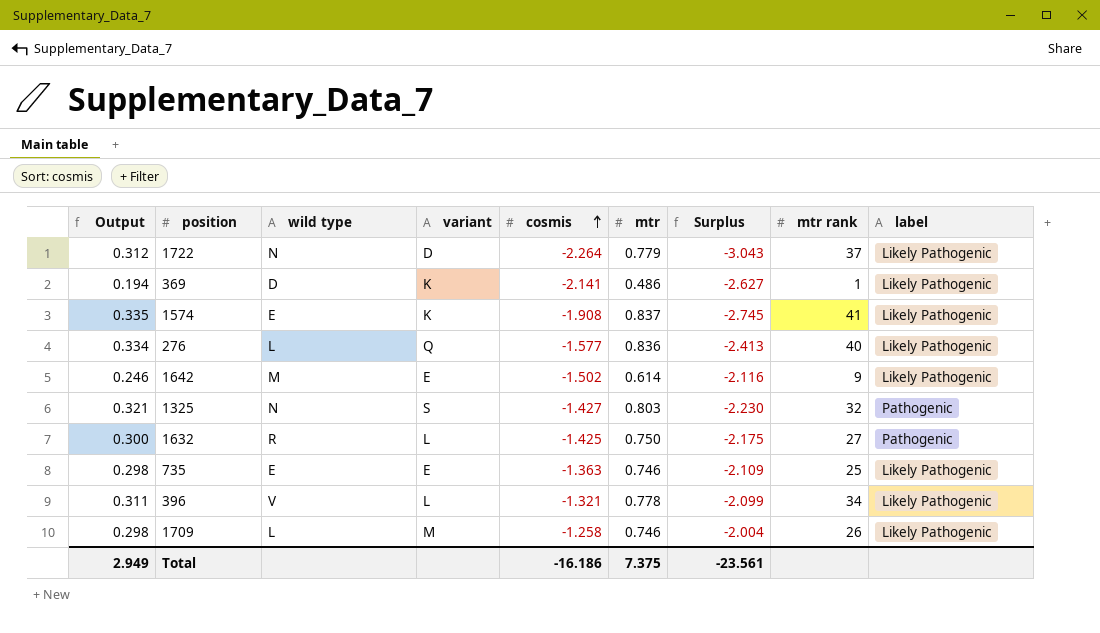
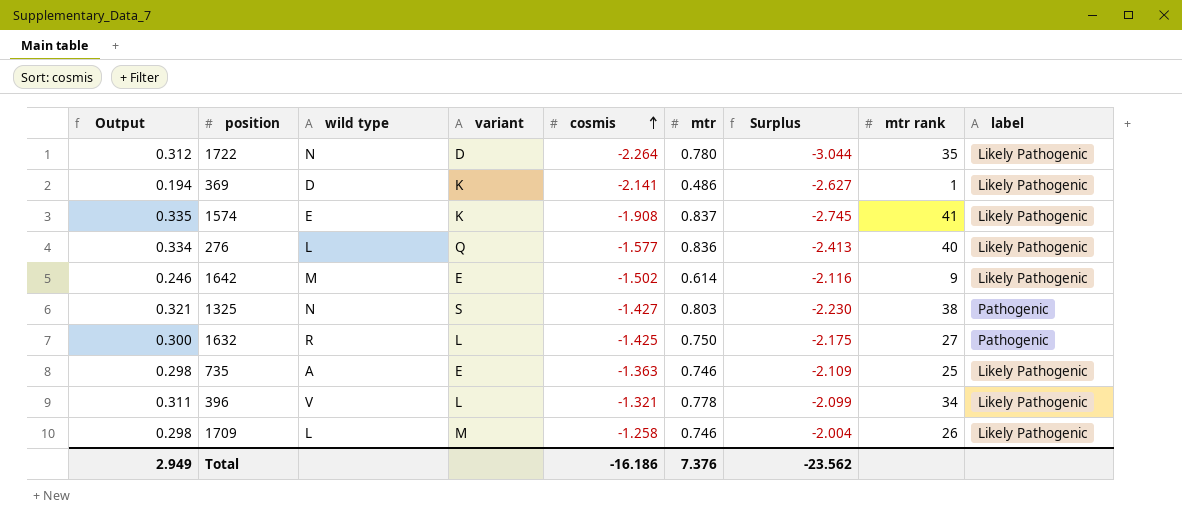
1722 | mtr: 0.779 -> 0.780
1722 | Surplus: -3.043 -> -3.044
1722 | mtr rank: 37 -> 35
1325 | mtr rank: 32 -> 38
735 | wild type: E -> A
Total | mtr: 7.375 -> 7.376
Total | Surplus: -23.561 -> -23.562

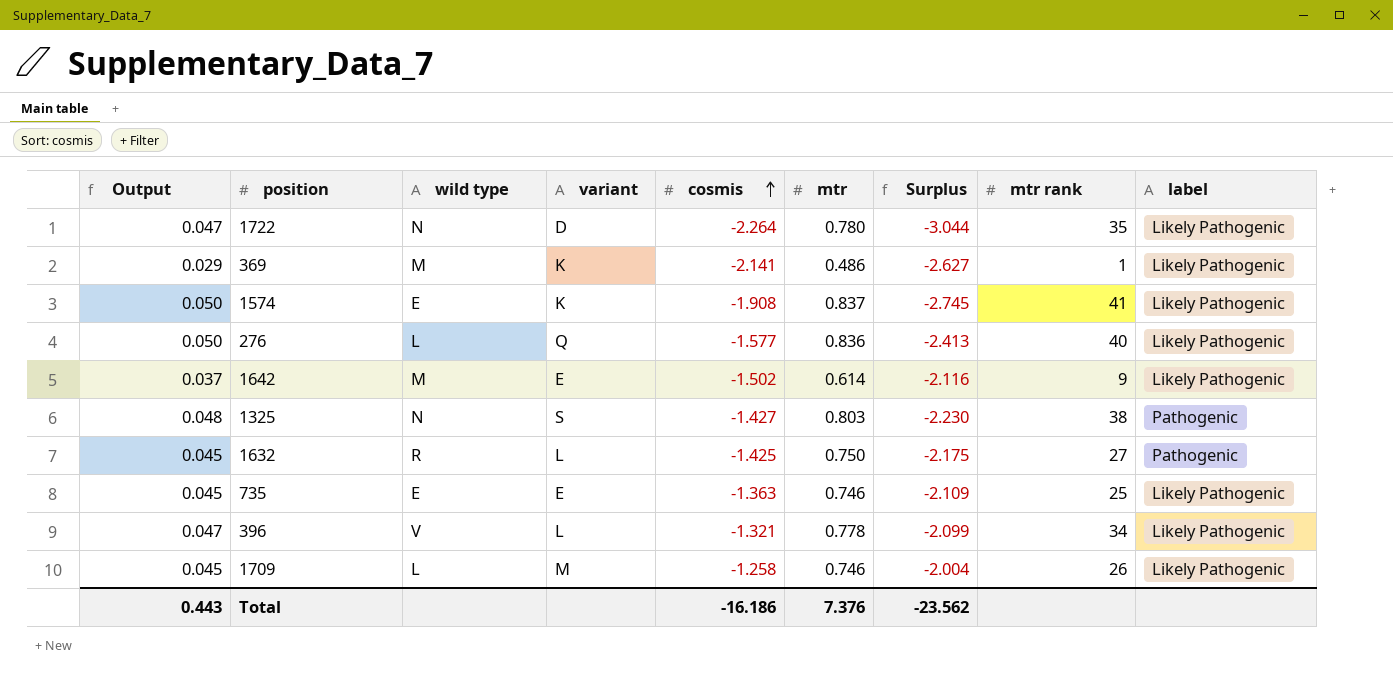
column Output | formula: [mtr] * 0.4 -> [mtr] * 0.06
369 | wild type: D -> M
735 | wild type: A -> E
Total | Output: 2.949 -> 0.443

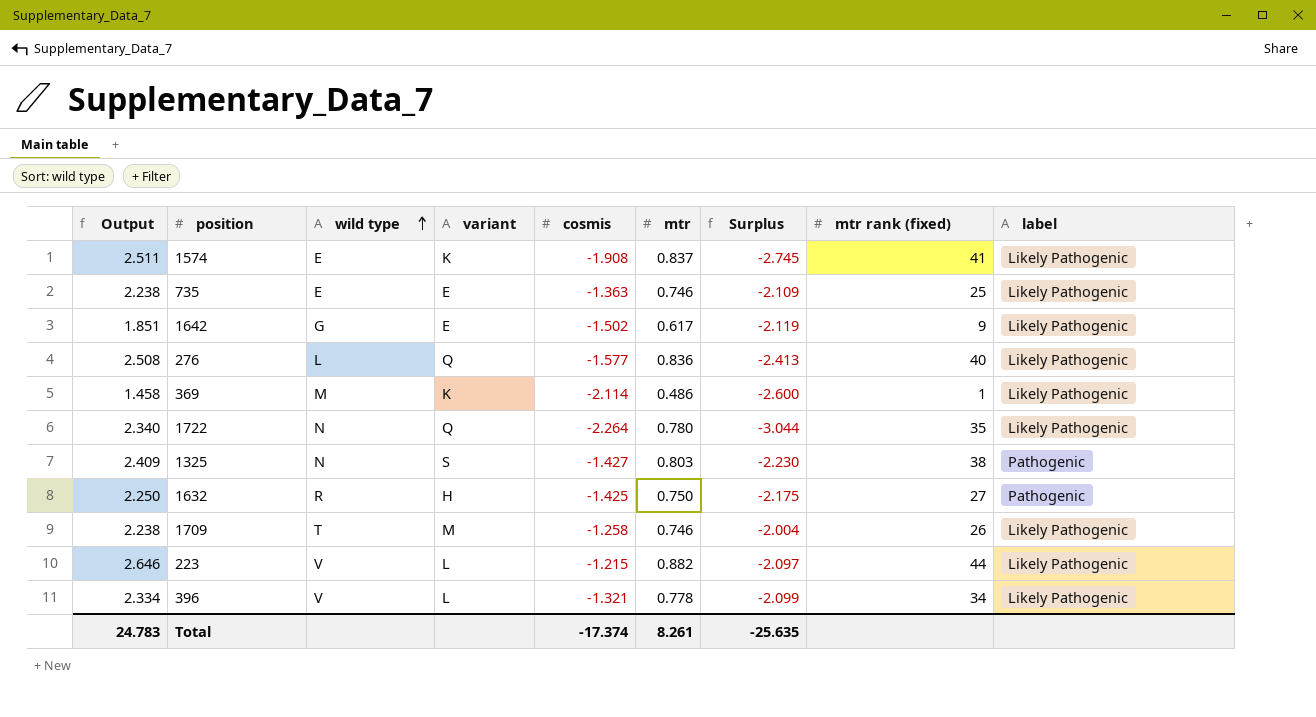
row order: cosmis ascending -> wild type ascending
column Output | formula: [mtr] * 0.06 -> [mtr] * 3
column name: mtr rank -> mtr rank (fixed)
1642 | wild type: M -> G
1642 | mtr: 0.614 -> 0.617
1642 | Surplus: -2.116 -> -2.119
369 | cosmis: -2.141 -> -2.114
369 | Surplus: -2.627 -> -2.600
1722 | variant: D -> Q
1632 | variant: L -> H
1709 | wild type: L -> T
row 223: none -> 2.646 | V | L | -1.215 | 0.882 | -2.097 | 44 | Likely Pathogenic
Total | Output: 0.443 -> 24.783
Total | cosmis: -16.186 -> -17.374
Total | mtr: 7.376 -> 8.261
Total | Surplus: -23.562 -> -25.635

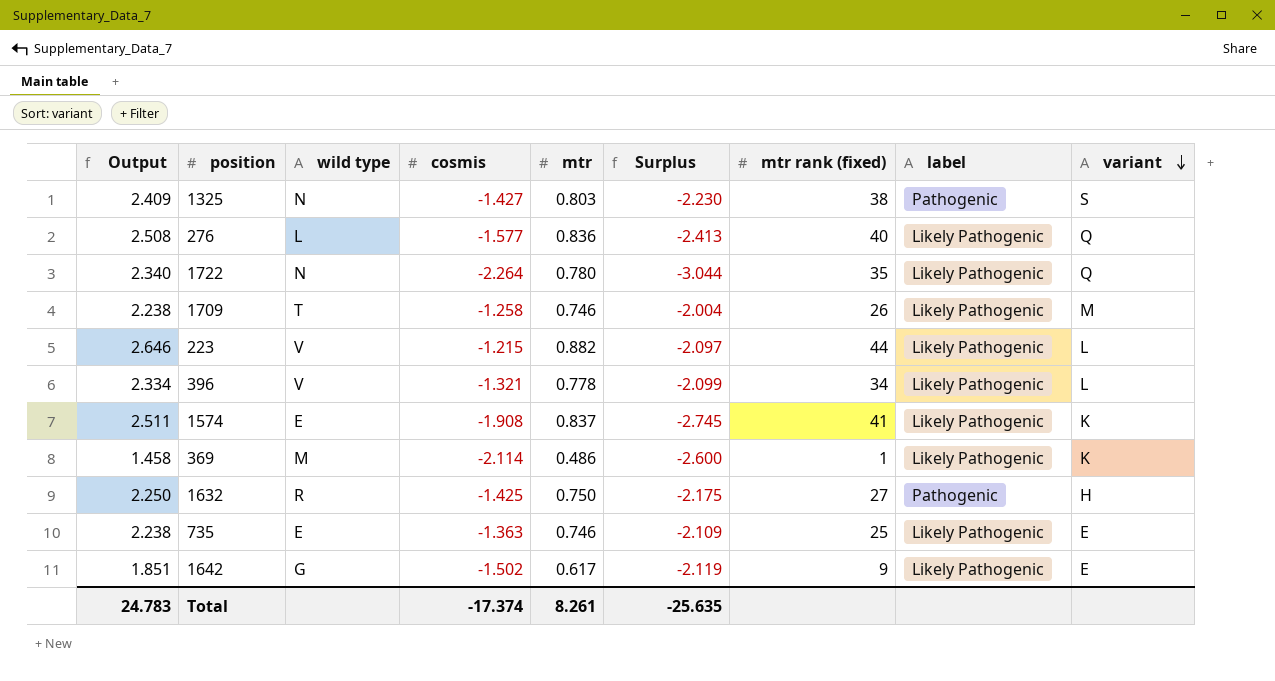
row order: wild type ascending -> variant descending
column variant | position: 4 -> 9

